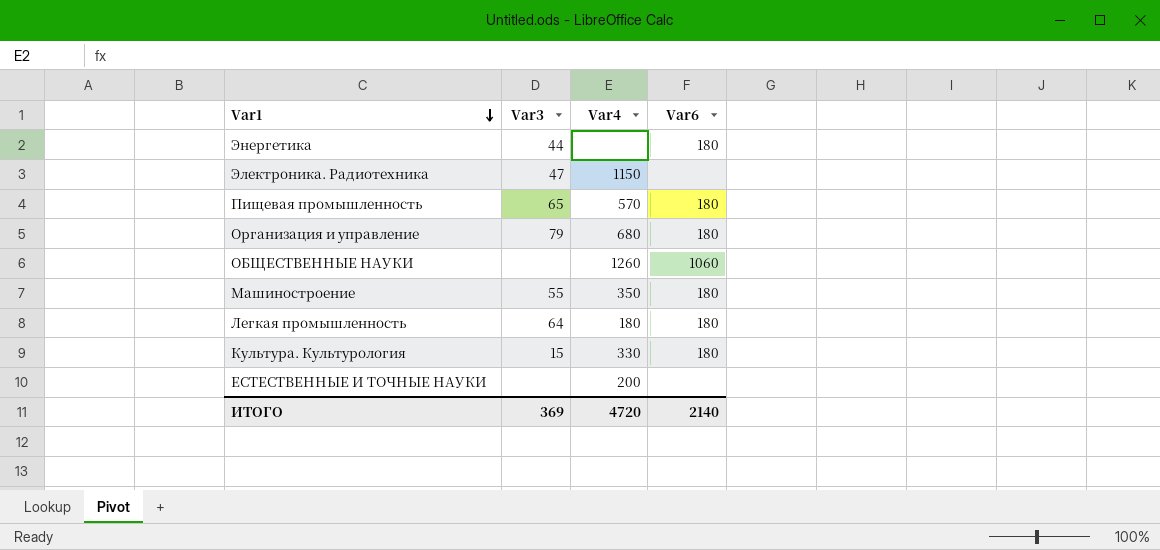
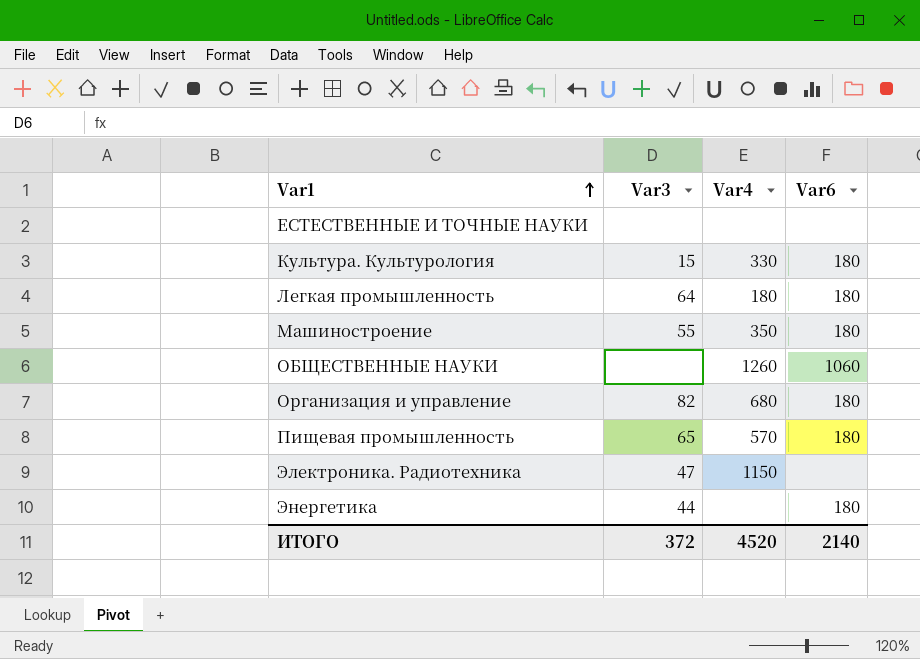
row order: Var1 descending -> Var1 ascending
ЕСТЕСТВЕННЫЕ И ТОЧНЫЕ НАУКИ | Var4: 200 -> none
Организация и управление | Var3: 79 -> 82
ИТОГО | Var3: 369 -> 372
ИТОГО | Var4: 4720 -> 4520

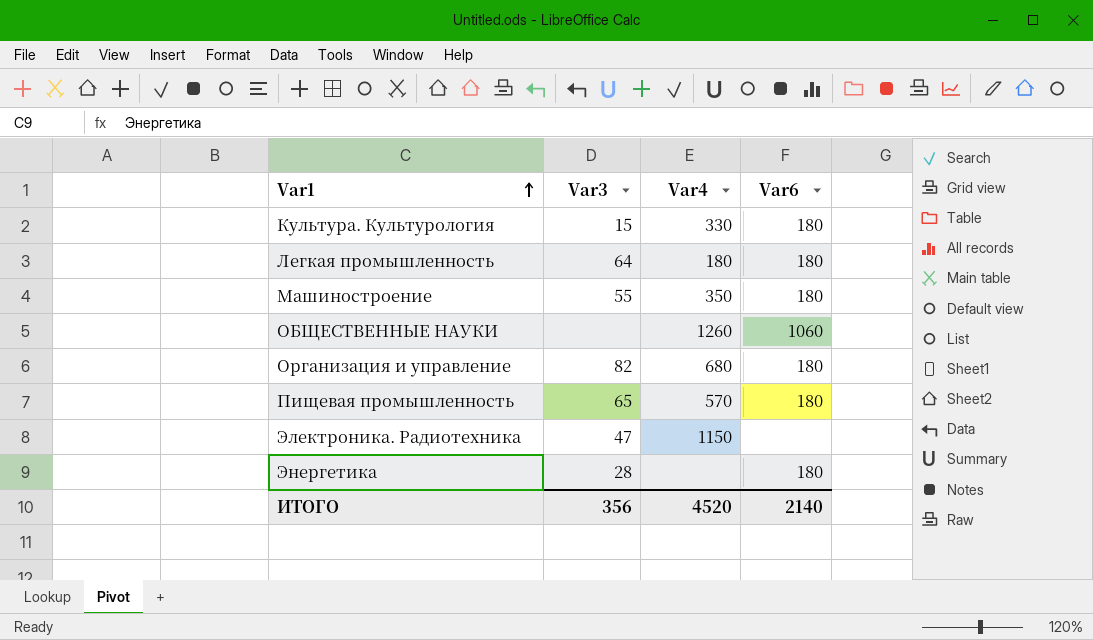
row ЕСТЕСТВЕННЫЕ И ТОЧНЫЕ НАУКИ: none | none | none -> none
Энергетика | Var3: 44 -> 28
ИТОГО | Var3: 372 -> 356

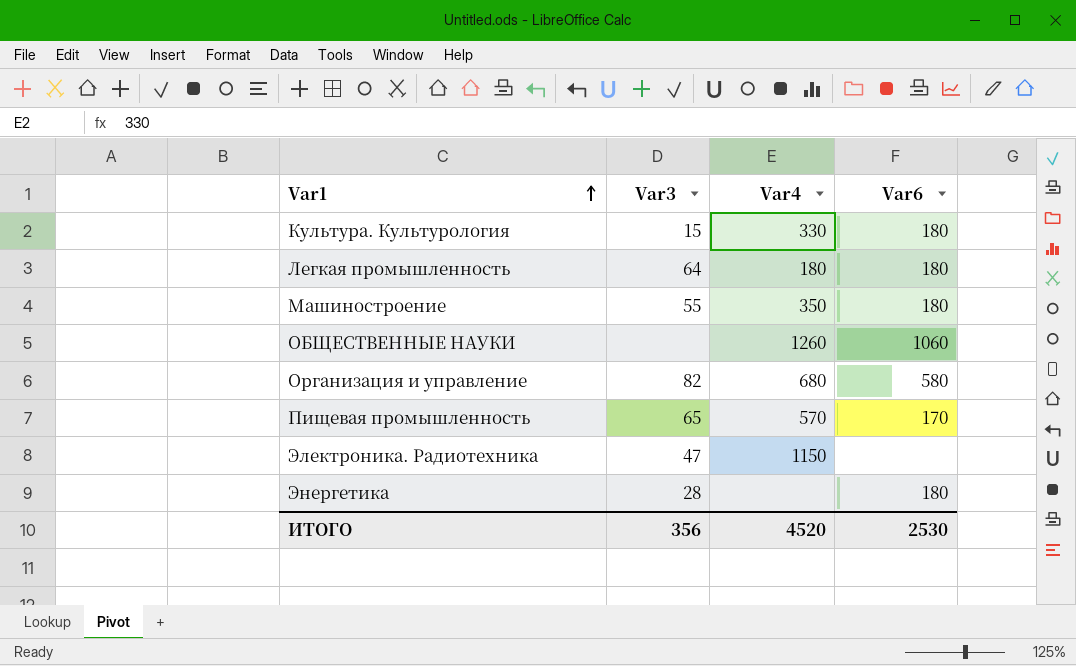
Организация и управление | Var6: 180 -> 580
Пищевая промышленность | Var6: 180 -> 170
ИТОГО | Var6: 2140 -> 2530

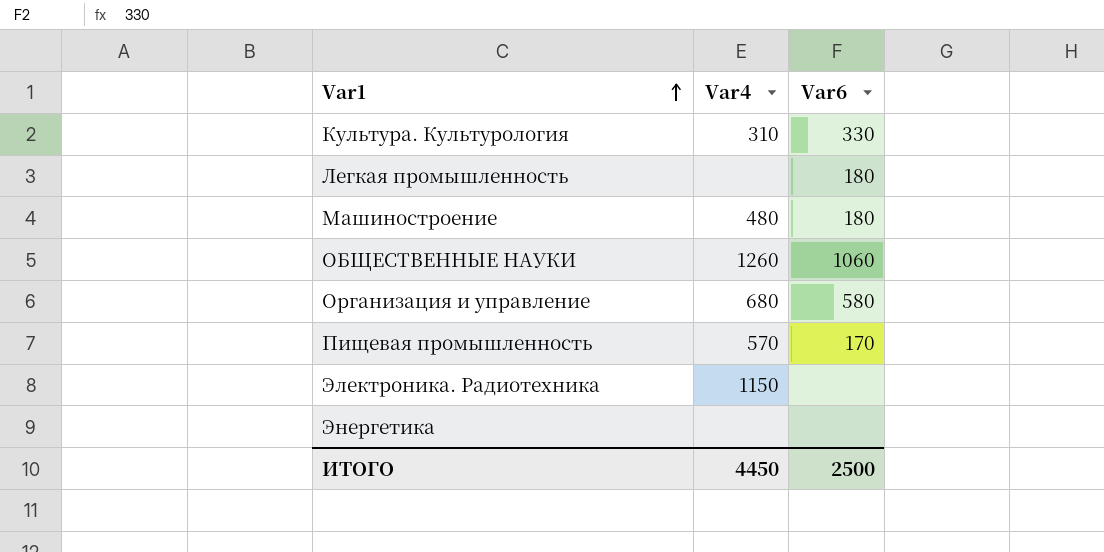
column Var3 | position: 2 -> none
Культура. Культурология | Var4: 330 -> 310
Культура. Культурология | Var6: 180 -> 330
Легкая промышленность | Var4: 180 -> none
Машиностроение | Var4: 350 -> 480
Энергетика | Var6: 180 -> none
ИТОГО | Var4: 4520 -> 4450
ИТОГО | Var6: 2530 -> 2500

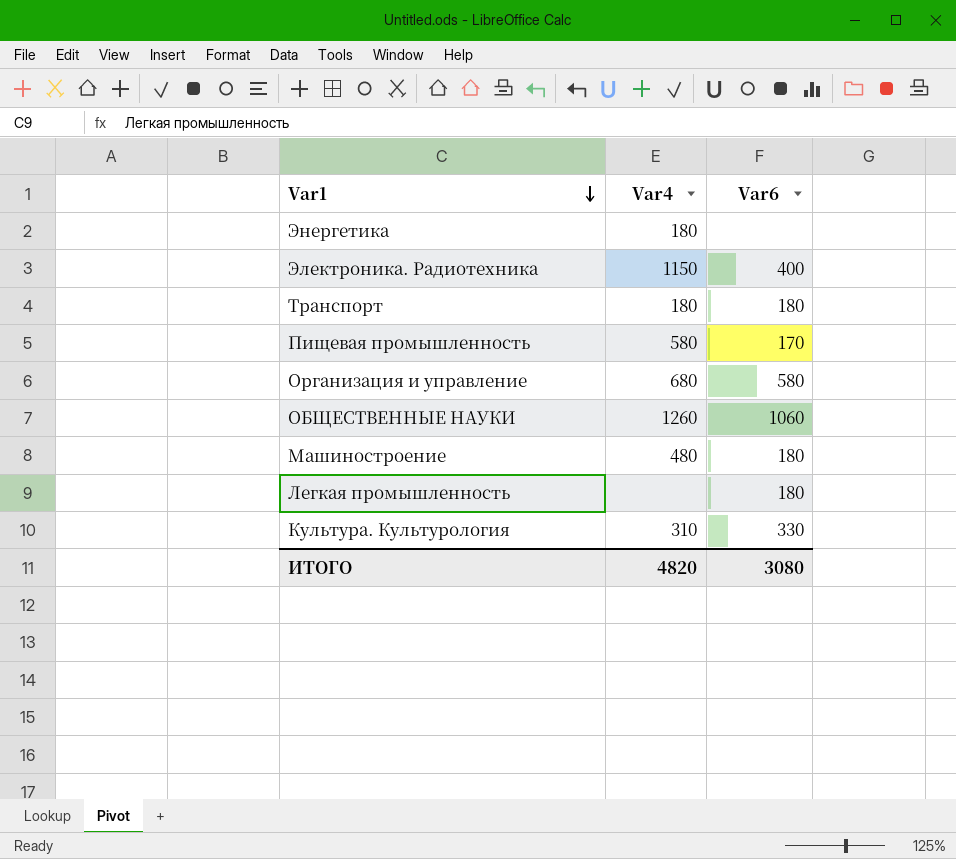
row order: Var1 ascending -> Var1 descending
Энергетика | Var4: none -> 180
Электроника. Радиотехника | Var6: none -> 400
row Транспорт: none -> 180 | 180
Пищевая промышленность | Var4: 570 -> 580
ИТОГО | Var4: 4450 -> 4820
ИТОГО | Var6: 2500 -> 3080

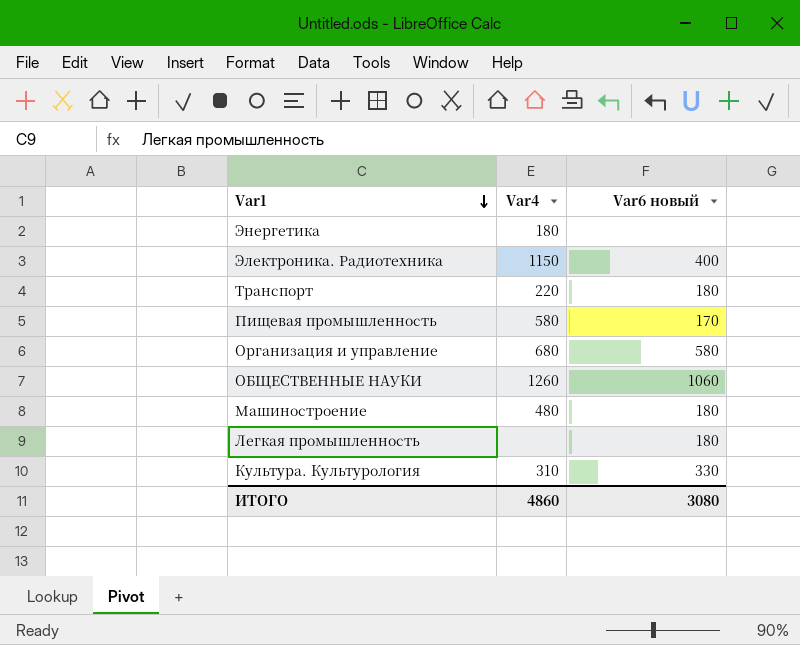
column name: Var6 -> Var6 новый
Транспорт | Var4: 180 -> 220
ИТОГО | Var4: 4820 -> 4860

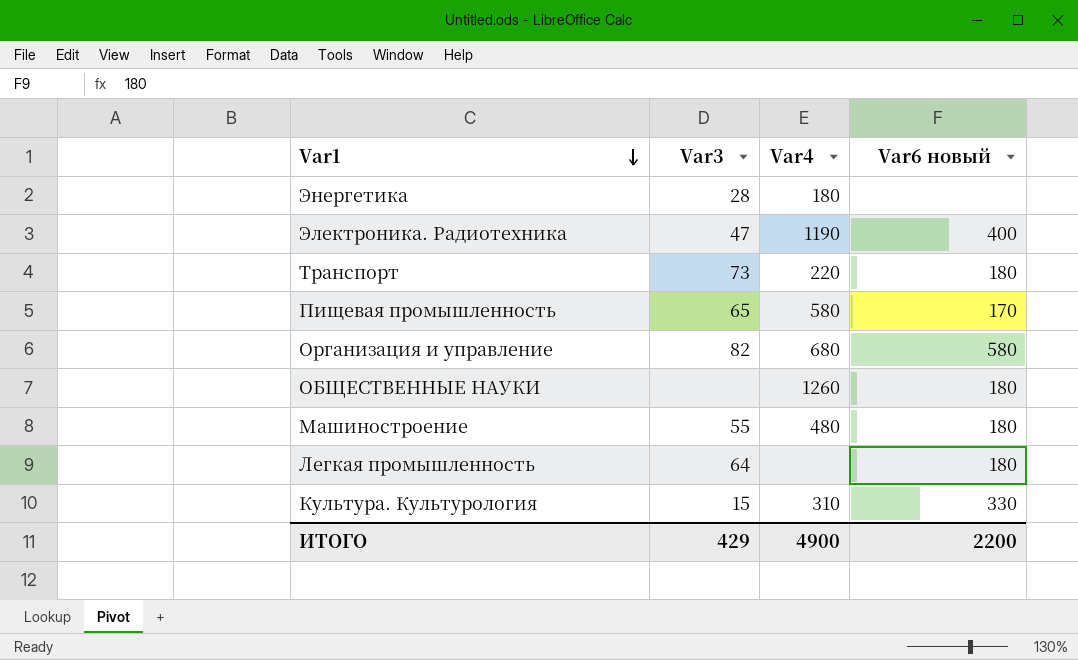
column Var3 | position: none -> 2
Электроника. Радиотехника | Var4: 1150 -> 1190
ОБЩЕСТВЕННЫЕ НАУКИ | Var6 новый: 1060 -> 180
ИТОГО | Var4: 4860 -> 4900
ИТОГО | Var6 новый: 3080 -> 2200

